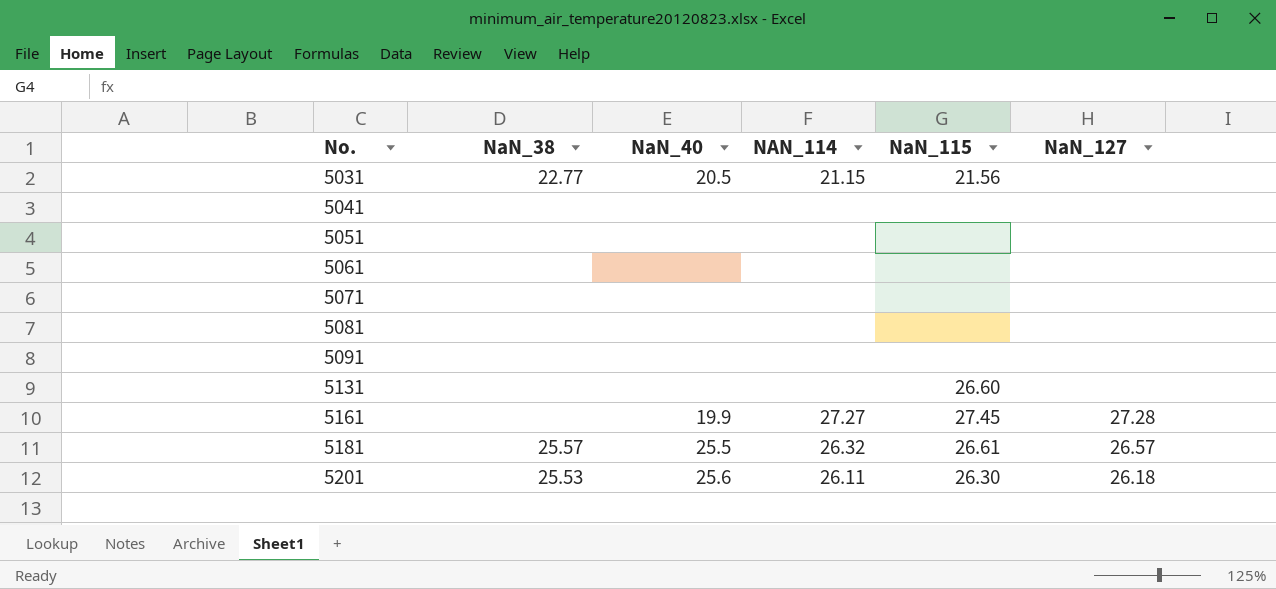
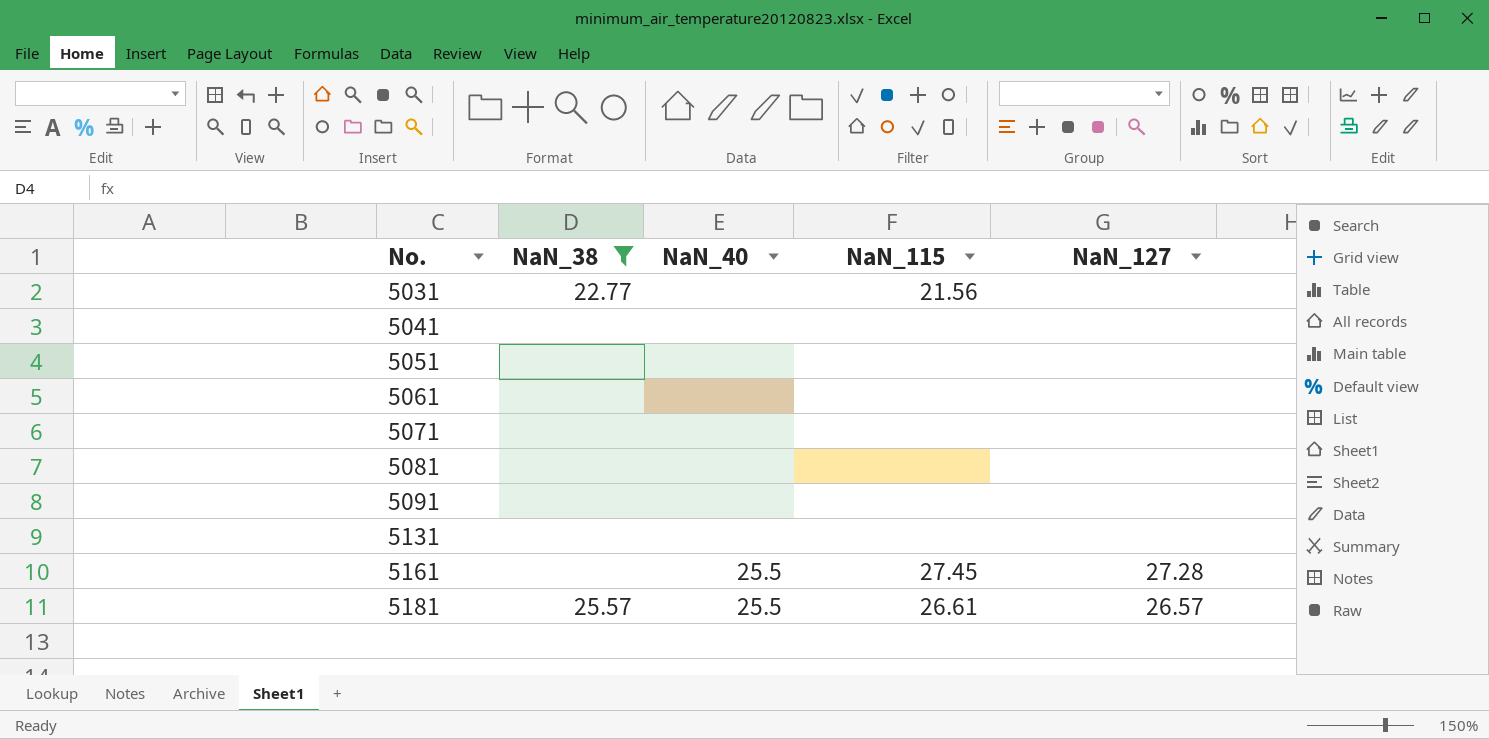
filter: none -> NaN_38 != 25.53
column NAN_114 | position: 4 -> none
5031 | NaN_40: 20.5 -> none
5131 | NaN_115: 26.60 -> none
5161 | NaN_40: 19.9 -> 25.5

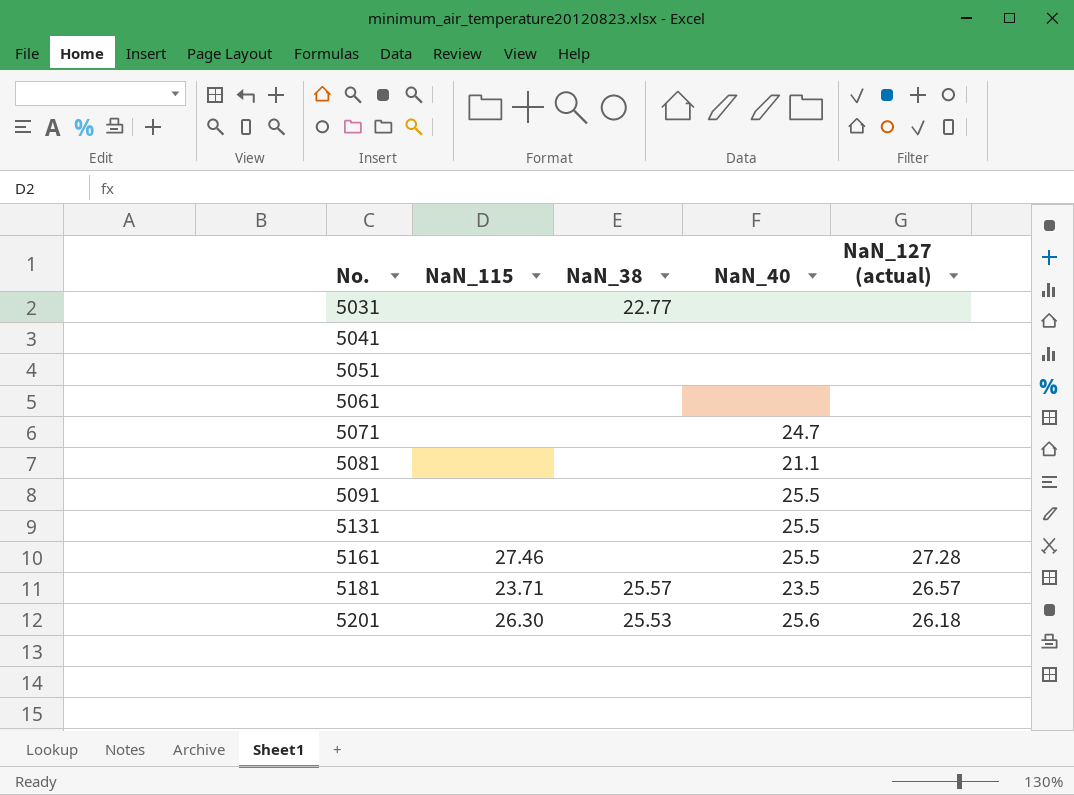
filter: NaN_38 != 25.53 -> none
column NaN_115 | position: 4 -> 2
column name: NaN_127 -> NaN_127 (actual)
5031 | NaN_115: 21.56 -> none
5071 | NaN_40: none -> 24.7
5081 | NaN_40: none -> 21.1
5091 | NaN_40: none -> 25.5
5131 | NaN_40: none -> 25.5
5161 | NaN_115: 27.45 -> 27.46
5181 | NaN_115: 26.61 -> 23.71
5181 | NaN_40: 25.5 -> 23.5

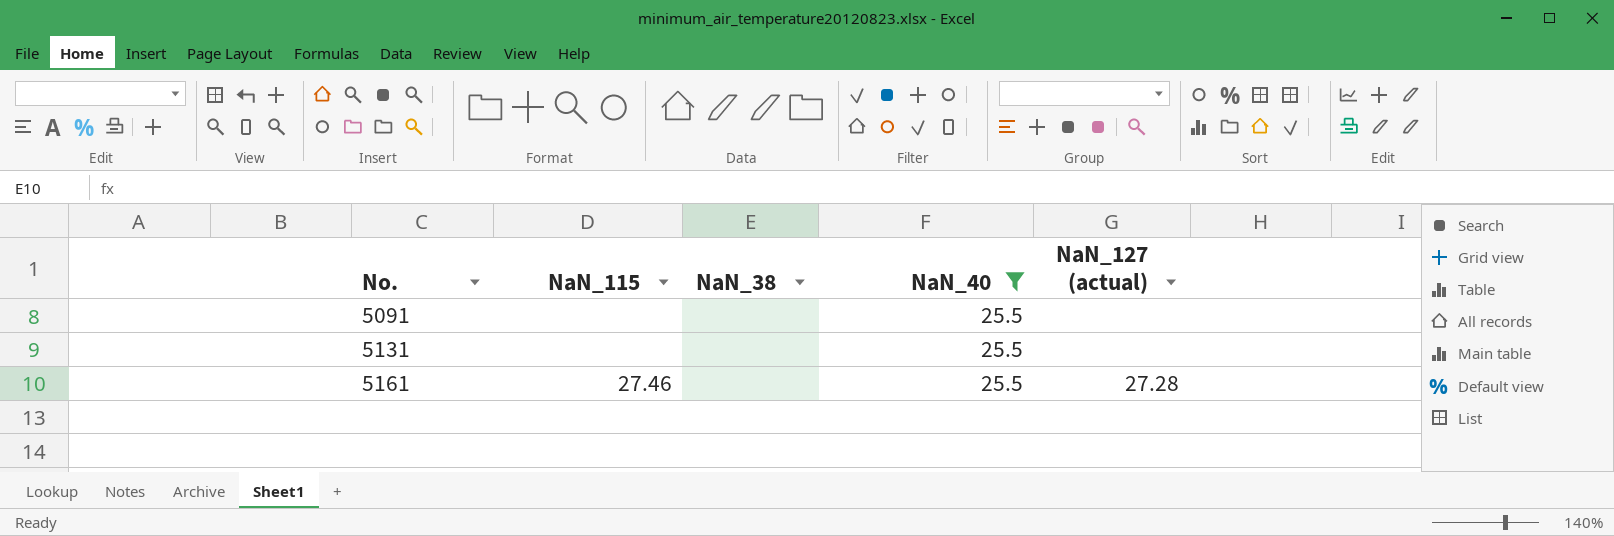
filter: none -> NaN_40 = 25.5

